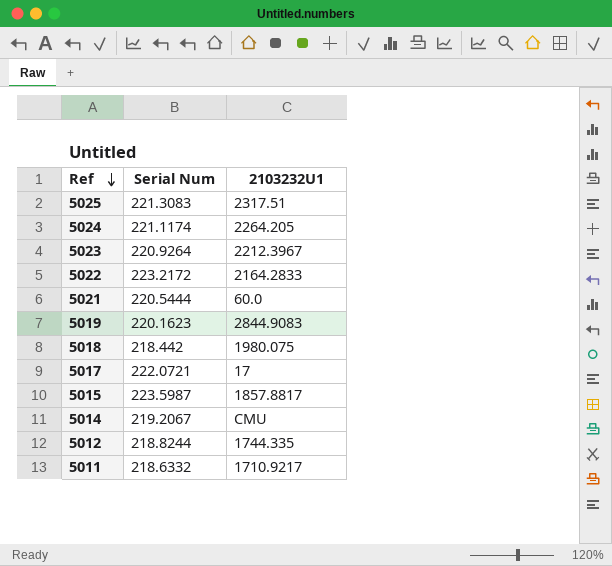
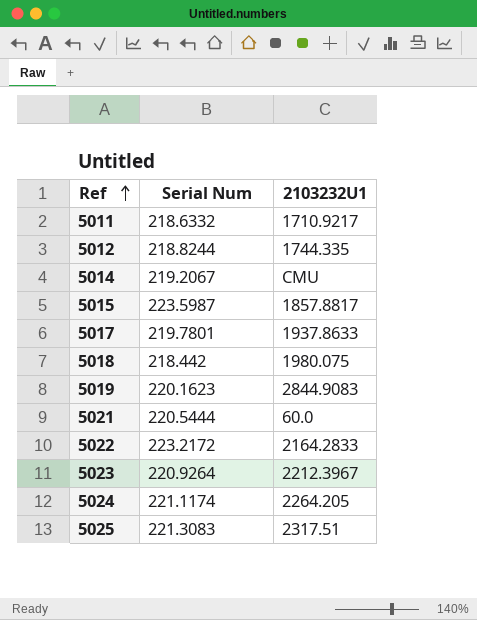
row order: Ref descending -> Ref ascending
5017 | Serial Num: 222.0721 -> 219.7801
5017 | 2103232U1: 17 -> 1937.8633

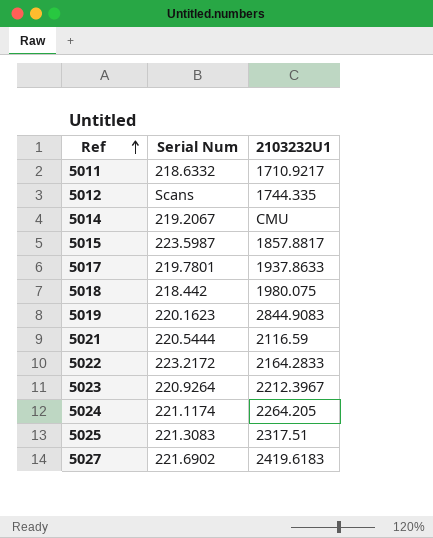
5012 | Serial Num: 218.8244 -> Scans
5021 | 2103232U1: 60.0 -> 2116.59
row 5027: none -> 221.6902 | 2419.6183

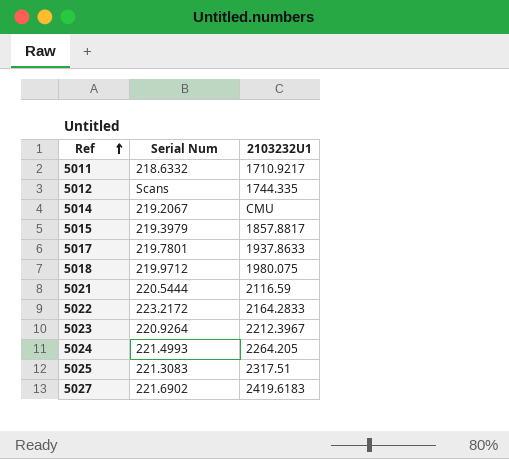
row 5019: 220.1623 | 2844.9083 -> none
5015 | Serial Num: 223.5987 -> 219.3979
5018 | Serial Num: 218.442 -> 219.9712
5024 | Serial Num: 221.1174 -> 221.4993

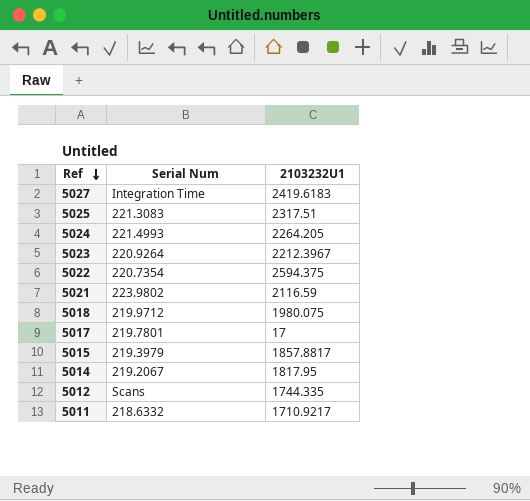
row order: Ref ascending -> Ref descending
5027 | Serial Num: 221.6902 -> Integration Time
5022 | Serial Num: 223.2172 -> 220.7354
5022 | 2103232U1: 2164.2833 -> 2594.375
5021 | Serial Num: 220.5444 -> 223.9802
5017 | 2103232U1: 1937.8633 -> 17
5014 | 2103232U1: CMU -> 1817.95

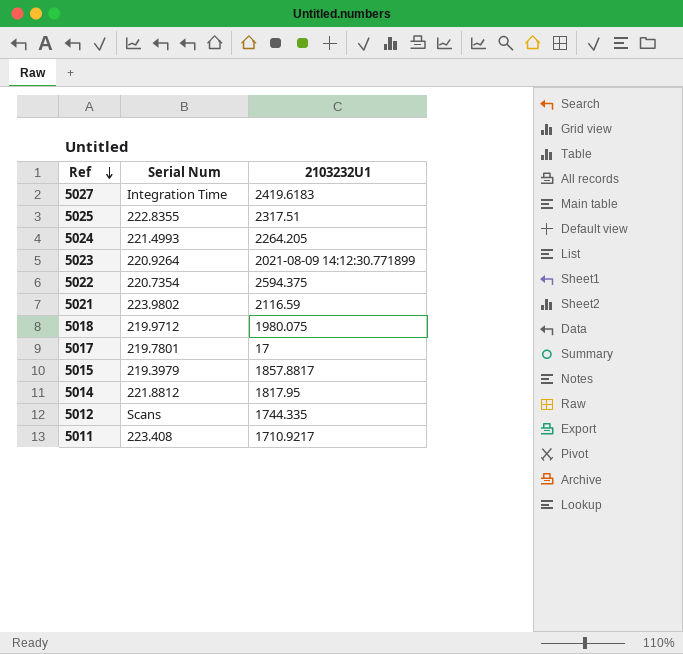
5025 | Serial Num: 221.3083 -> 222.8355
5023 | 2103232U1: 2212.3967 -> 2021-08-09 14:12:30.771899
5014 | Serial Num: 219.2067 -> 221.8812
5011 | Serial Num: 218.6332 -> 223.408

